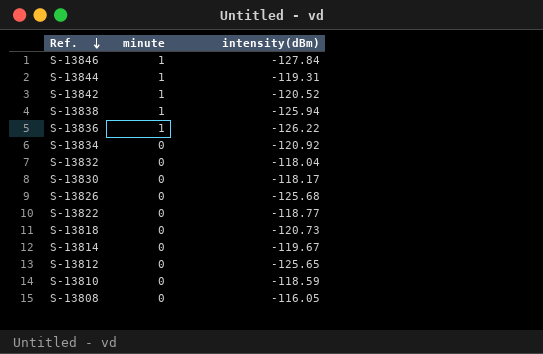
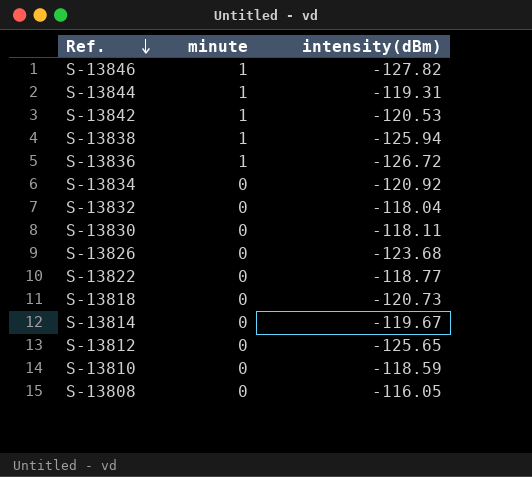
S-13846 | intensity(dBm): -127.84 -> -127.82
S-13842 | intensity(dBm): -120.52 -> -120.53
S-13836 | intensity(dBm): -126.22 -> -126.72
S-13830 | intensity(dBm): -118.17 -> -118.11
S-13826 | intensity(dBm): -125.68 -> -123.68

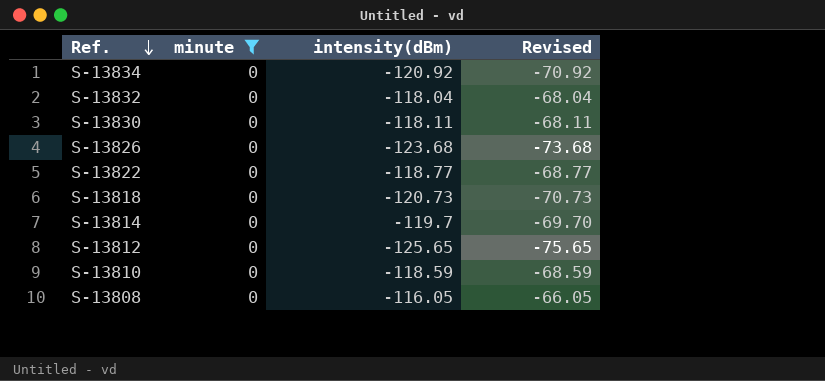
filter: none -> minute = 0
column Revised | formula: none -> [intensity(dBm)] + 50
S-13814 | intensity(dBm): -119.67 -> -119.7

